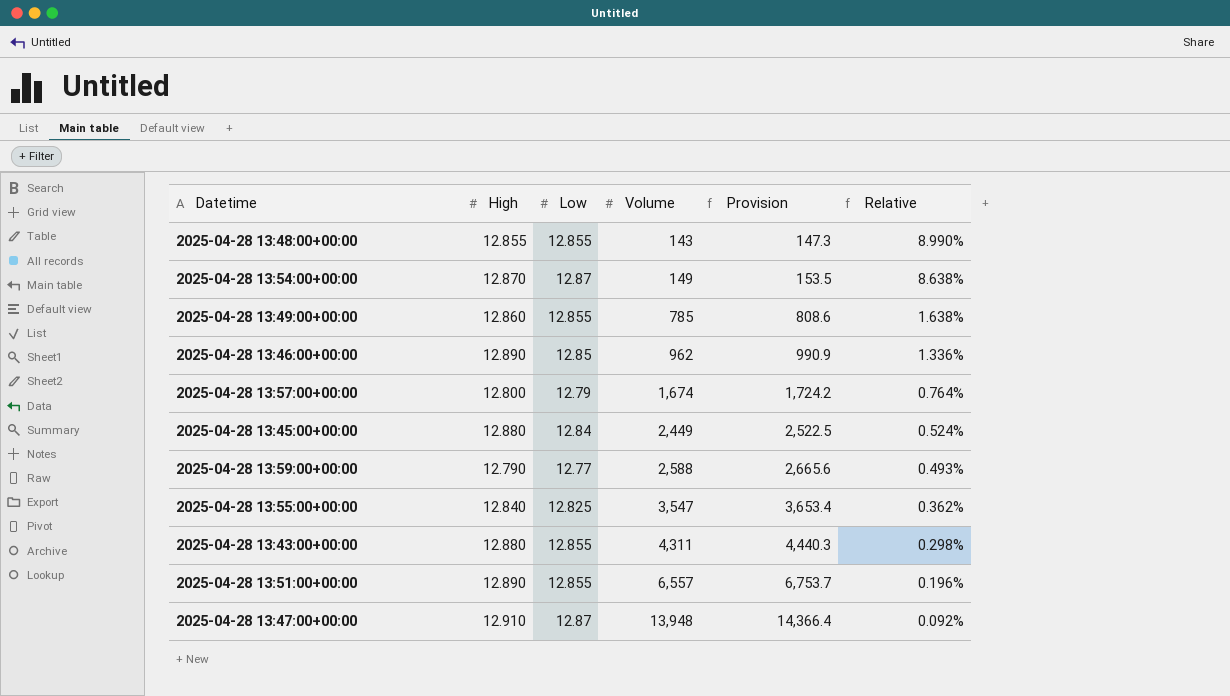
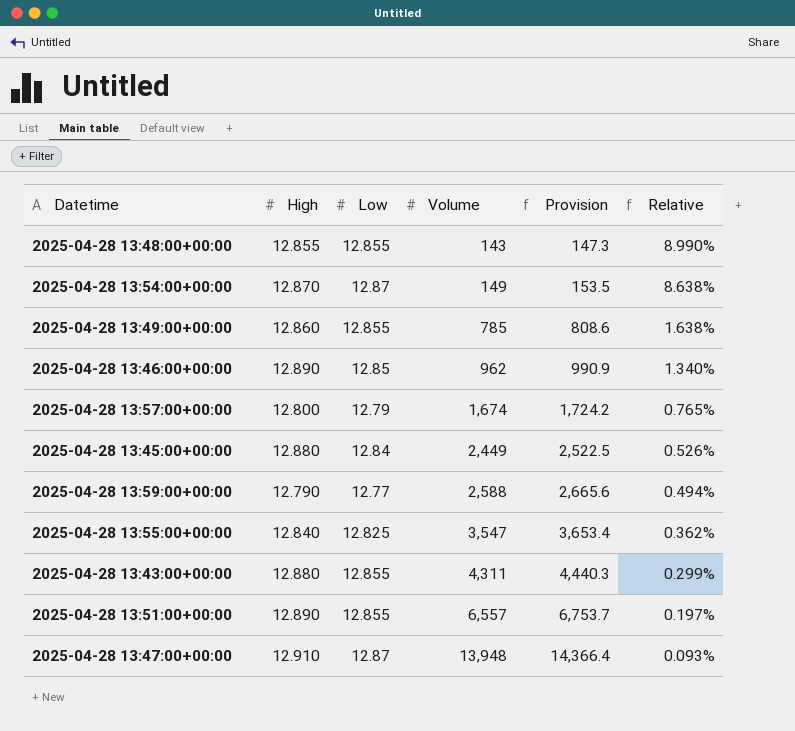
column Relative | formula: [Low] / [Volume] -> [High] / [Volume]

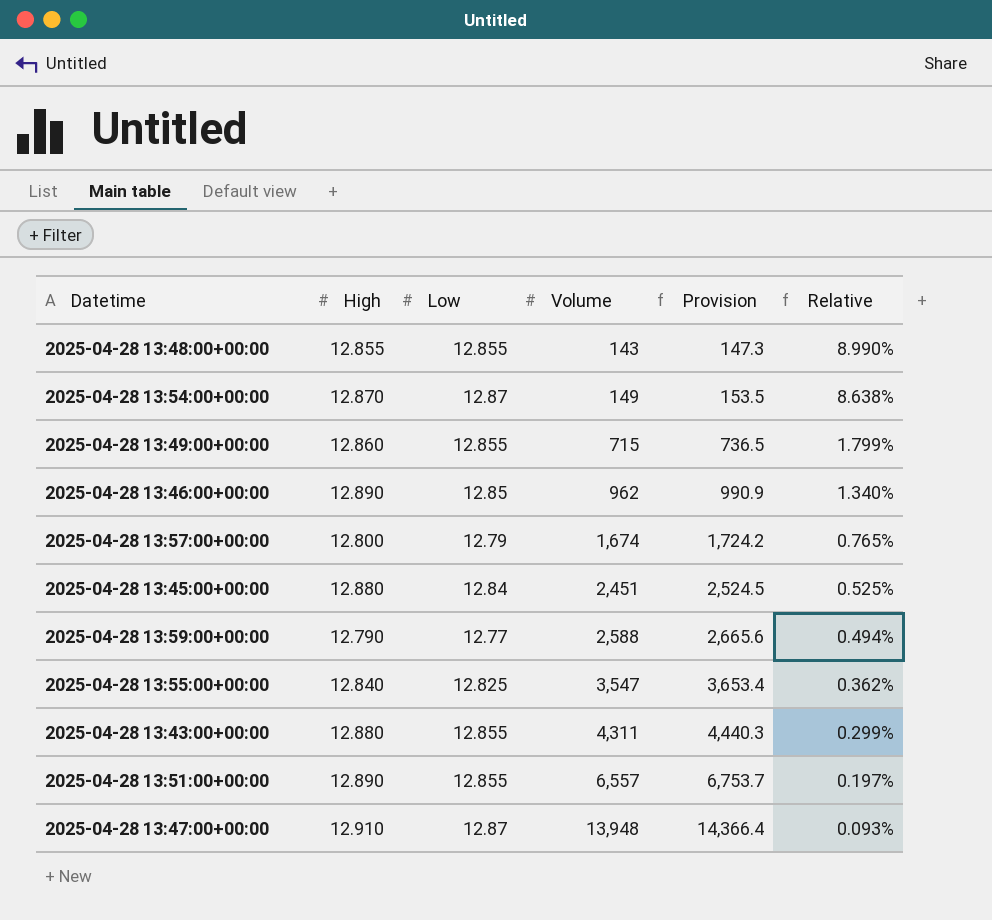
2025-04-28 13:49:00+00:00 | Volume: 785 -> 715
2025-04-28 13:49:00+00:00 | Provision: 808.6 -> 736.5
2025-04-28 13:49:00+00:00 | Relative: 1.638% -> 1.799%
2025-04-28 13:45:00+00:00 | Volume: 2,449 -> 2,451
2025-04-28 13:45:00+00:00 | Provision: 2,522.5 -> 2,524.5
2025-04-28 13:45:00+00:00 | Relative: 0.526% -> 0.525%

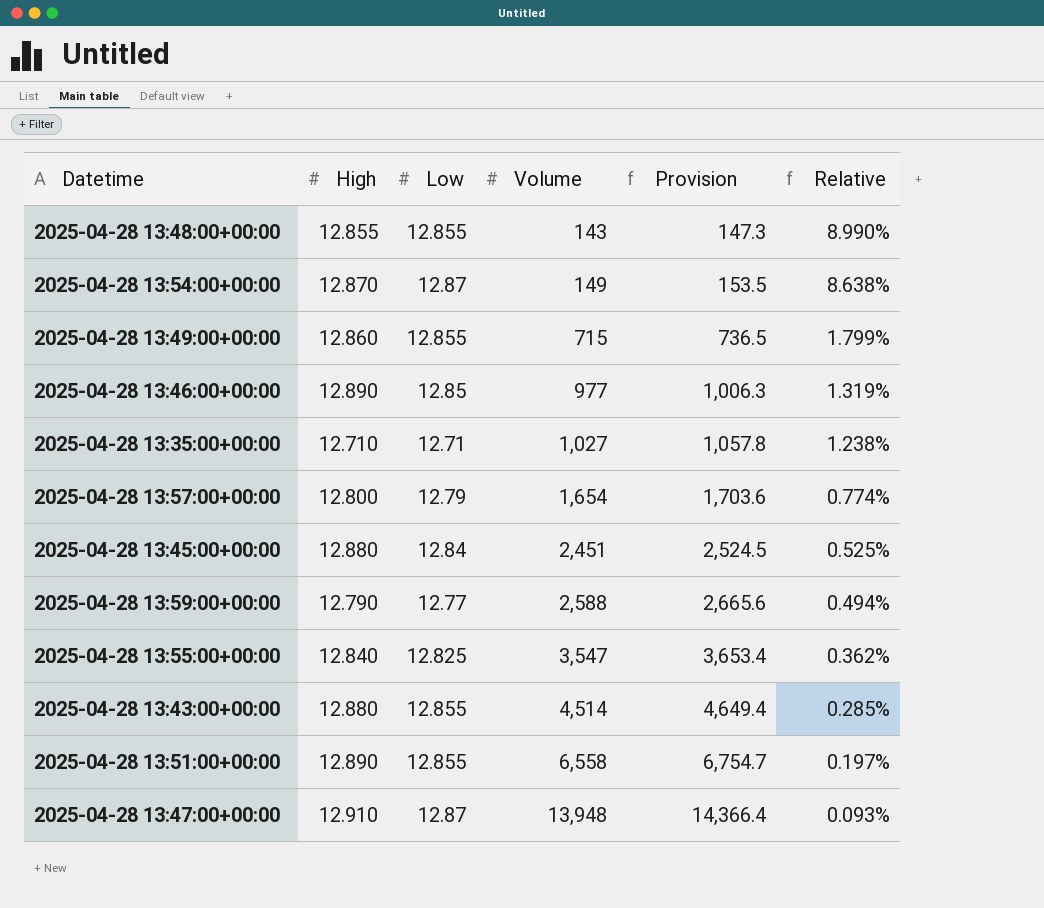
2025-04-28 13:46:00+00:00 | Volume: 962 -> 977
2025-04-28 13:46:00+00:00 | Provision: 990.9 -> 1,006.3
2025-04-28 13:46:00+00:00 | Relative: 1.340% -> 1.319%
row 2025-04-28 13:35:00+00:00: none -> 12.710 | 12.71 | 1,027 | 1,057.8 | 1.238%
2025-04-28 13:57:00+00:00 | Volume: 1,674 -> 1,654
2025-04-28 13:57:00+00:00 | Provision: 1,724.2 -> 1,703.6
2025-04-28 13:57:00+00:00 | Relative: 0.765% -> 0.774%
2025-04-28 13:43:00+00:00 | Volume: 4,311 -> 4,514
2025-04-28 13:43:00+00:00 | Provision: 4,440.3 -> 4,649.4
2025-04-28 13:43:00+00:00 | Relative: 0.299% -> 0.285%
2025-04-28 13:51:00+00:00 | Volume: 6,557 -> 6,558
2025-04-28 13:51:00+00:00 | Provision: 6,753.7 -> 6,754.7

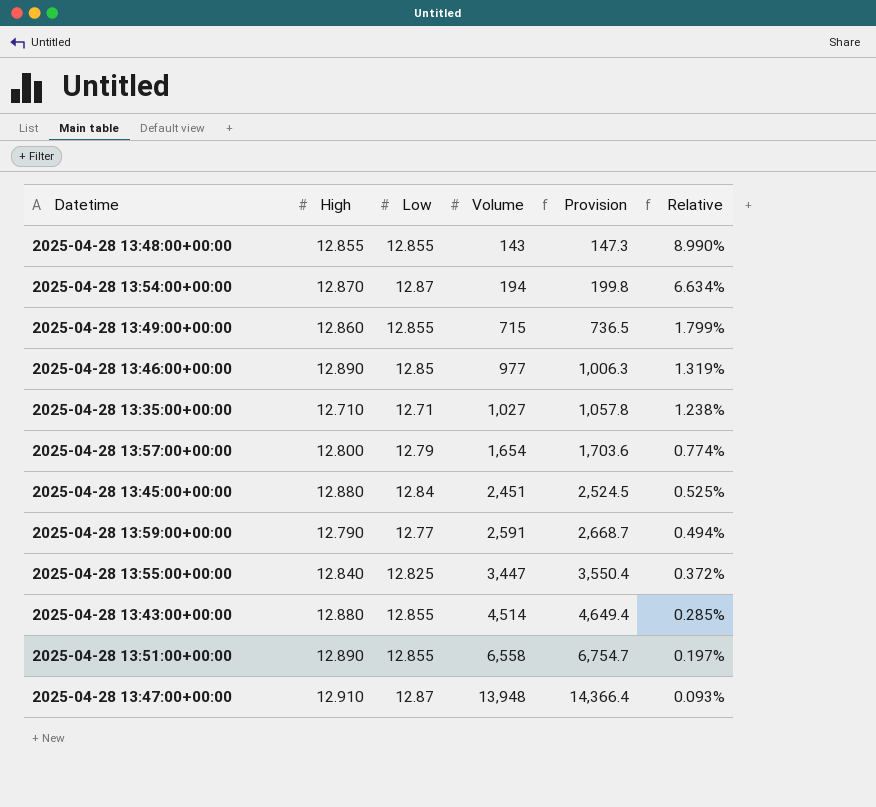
2025-04-28 13:54:00+00:00 | Volume: 149 -> 194
2025-04-28 13:54:00+00:00 | Provision: 153.5 -> 199.8
2025-04-28 13:54:00+00:00 | Relative: 8.638% -> 6.634%
2025-04-28 13:59:00+00:00 | Volume: 2,588 -> 2,591
2025-04-28 13:59:00+00:00 | Provision: 2,665.6 -> 2,668.7
2025-04-28 13:55:00+00:00 | Volume: 3,547 -> 3,447
2025-04-28 13:55:00+00:00 | Provision: 3,653.4 -> 3,550.4
2025-04-28 13:55:00+00:00 | Relative: 0.362% -> 0.372%

